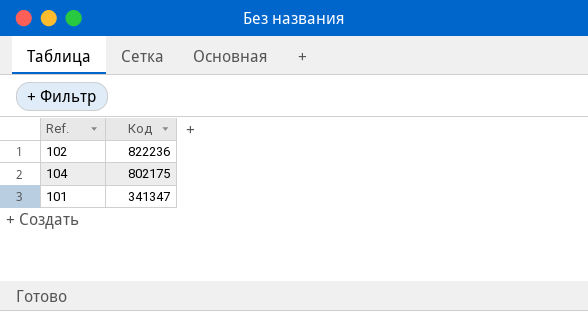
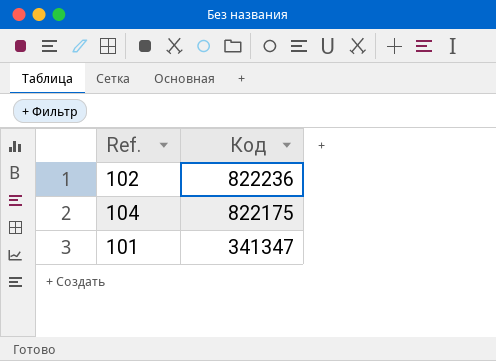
104 | Код: 802175 -> 822175

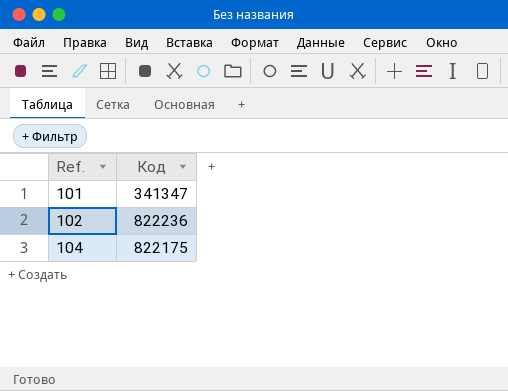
row order: Код descending -> Ref. ascending

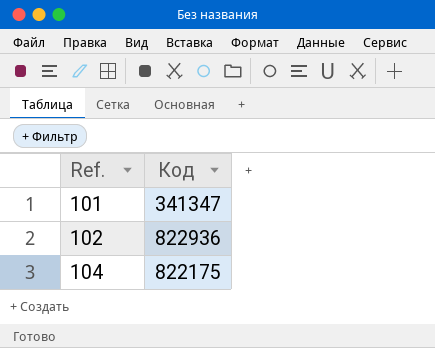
102 | Код: 822236 -> 822936

